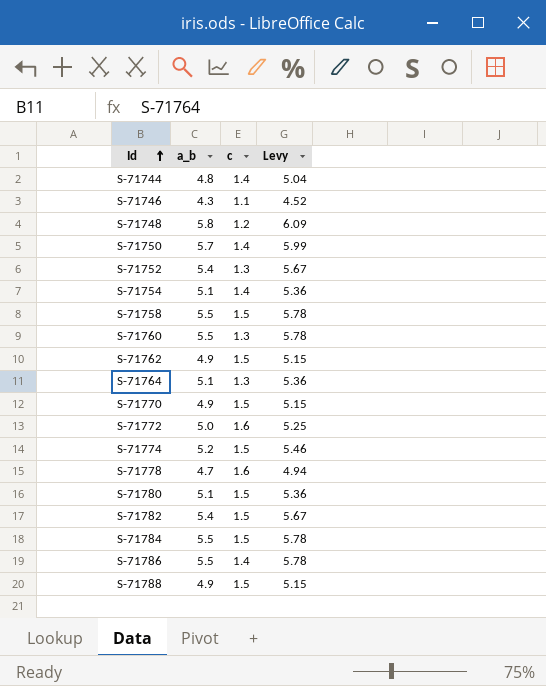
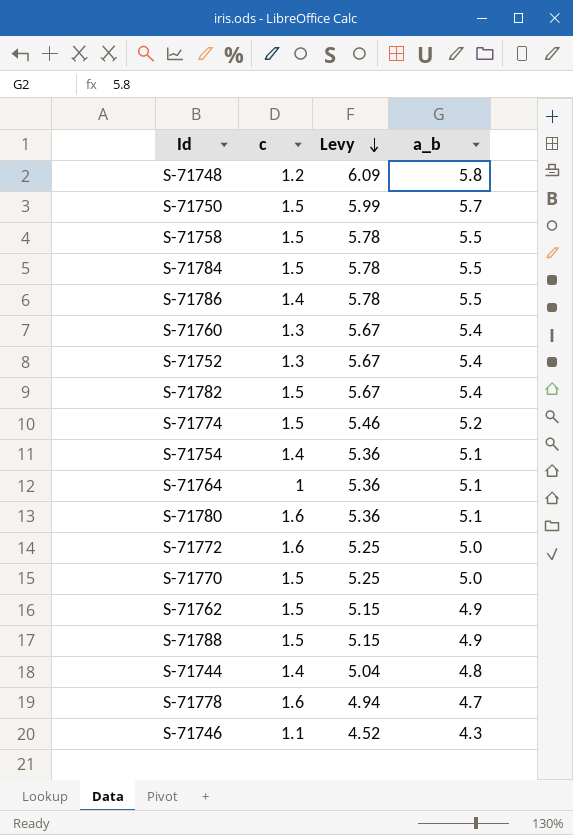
row order: Id ascending -> Levy descending
column a_b | position: 2 -> 4
S-71750 | c: 1.4 -> 1.5
S-71760 | Levy: 5.78 -> 5.67
S-71760 | a_b: 5.5 -> 5.4
S-71764 | c: 1.3 -> 1
S-71780 | c: 1.5 -> 1.6
S-71770 | Levy: 5.15 -> 5.25
S-71770 | a_b: 4.9 -> 5.0

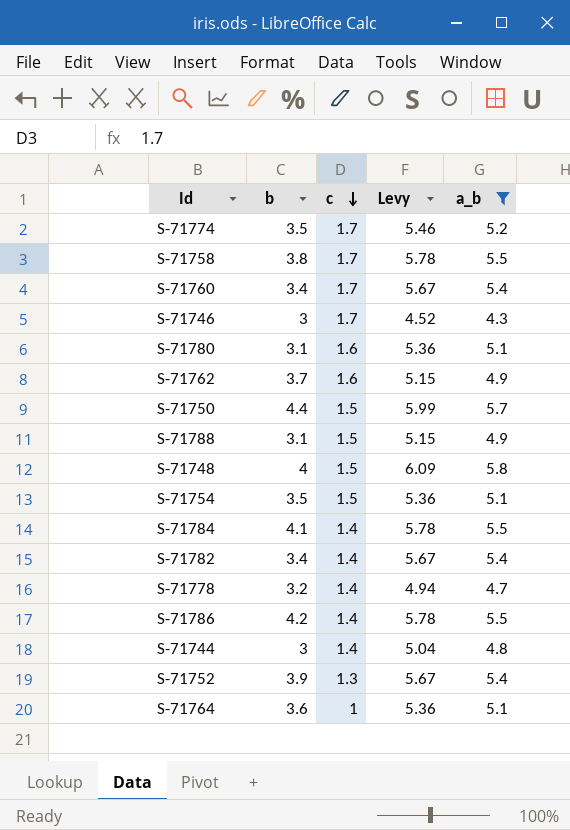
filter: none -> a_b != 5.0
row order: Levy descending -> c descending
column b | position: none -> 2
S-71774 | c: 1.5 -> 1.7
S-71758 | c: 1.5 -> 1.7
S-71760 | c: 1.3 -> 1.7
S-71746 | c: 1.1 -> 1.7
S-71762 | c: 1.5 -> 1.6
S-71748 | c: 1.2 -> 1.5
S-71754 | c: 1.4 -> 1.5
S-71784 | c: 1.5 -> 1.4
S-71782 | c: 1.5 -> 1.4
S-71778 | c: 1.6 -> 1.4

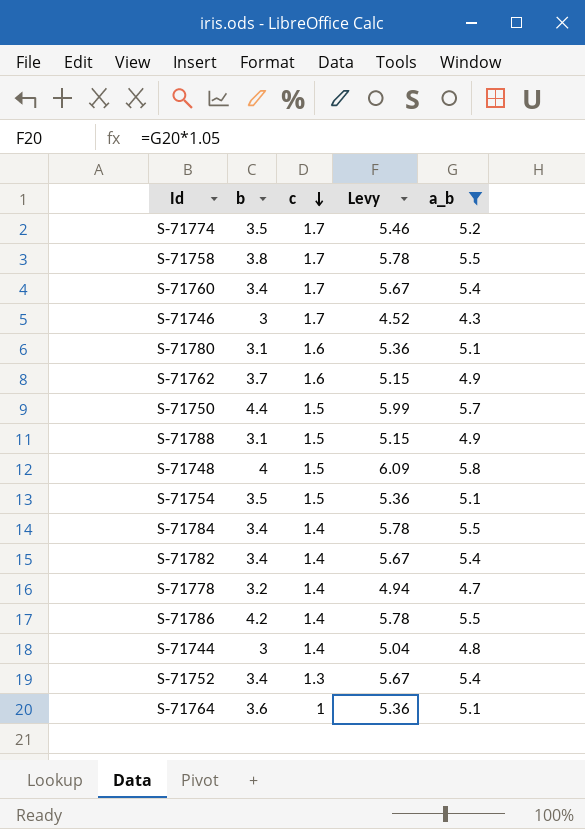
S-71784 | b: 4.1 -> 3.4
S-71752 | b: 3.9 -> 3.4

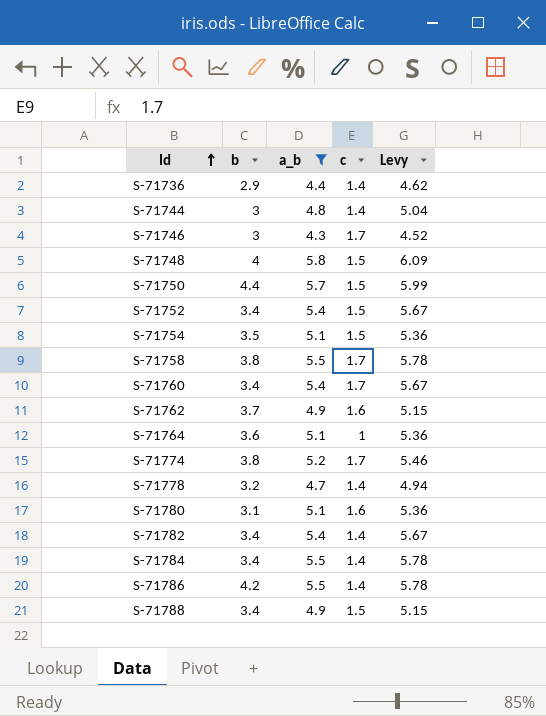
row order: c descending -> Id ascending
column a_b | position: 5 -> 3
row S-71736: none -> 2.9 | 4.4 | 1.4 | 4.62
S-71752 | c: 1.3 -> 1.5
S-71774 | b: 3.5 -> 3.8
S-71788 | b: 3.1 -> 3.4

